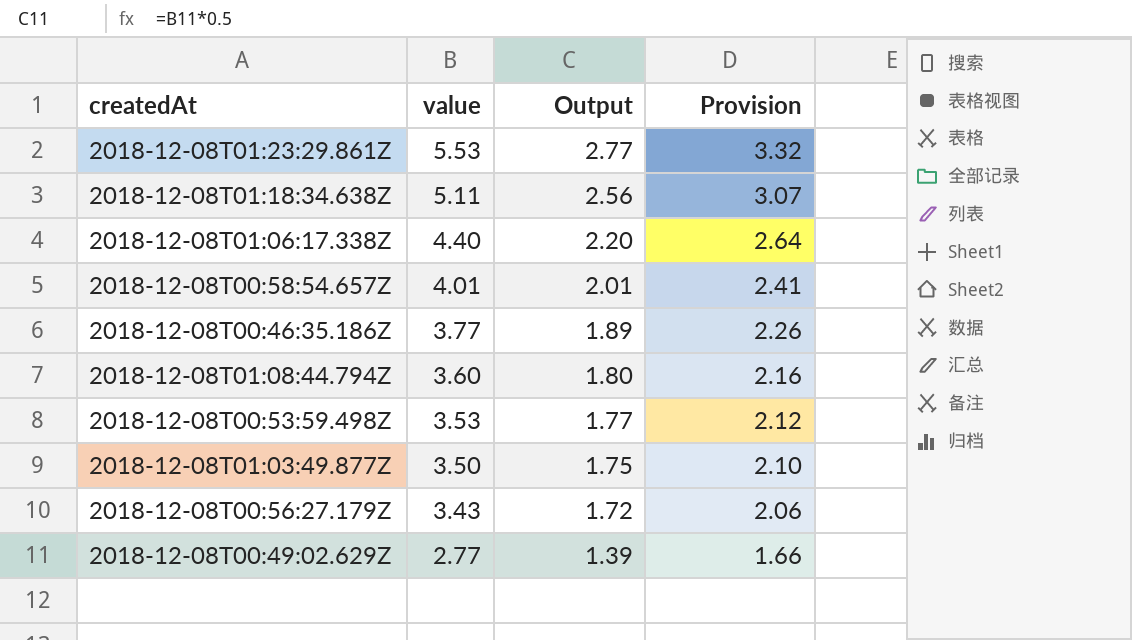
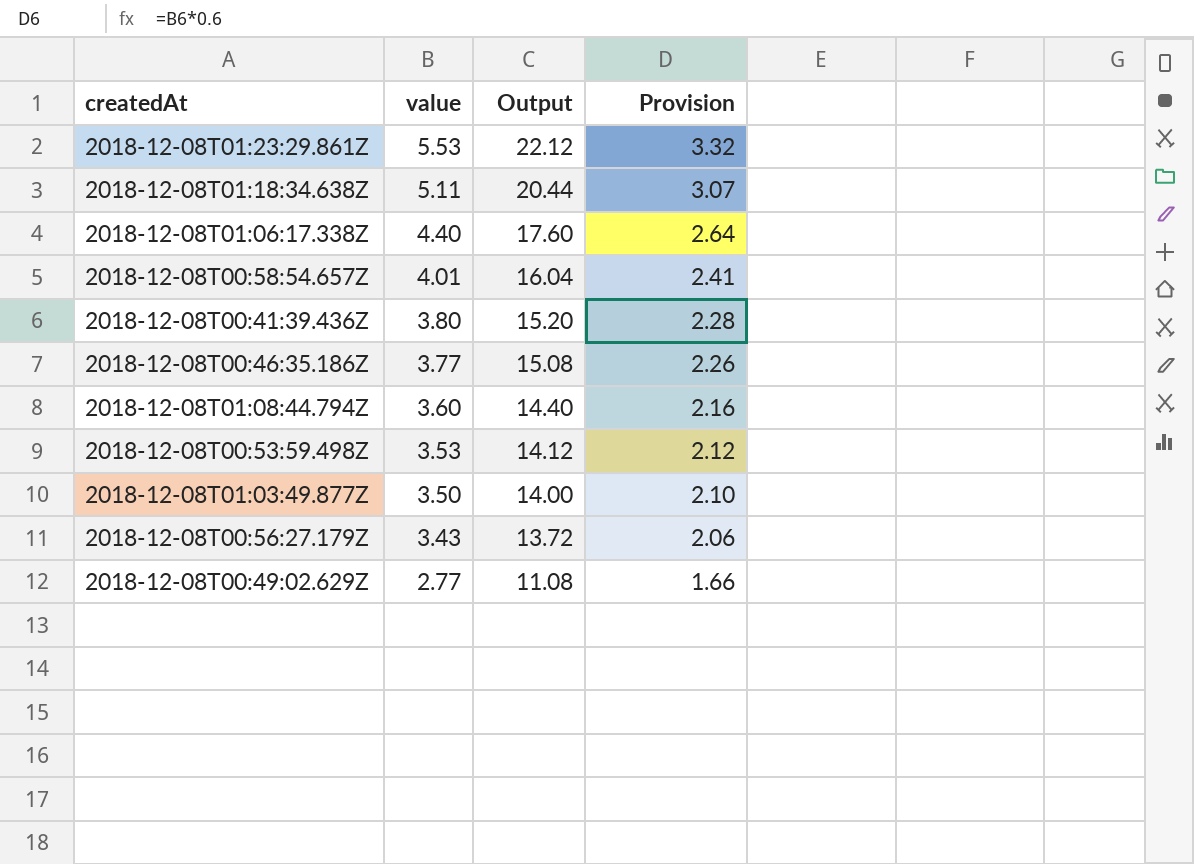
column Output | formula: [value] * 0.5 -> [value] * 4
row 2018-12-08T00:41:39.436Z: none -> 3.80 | 15.20 | 2.28

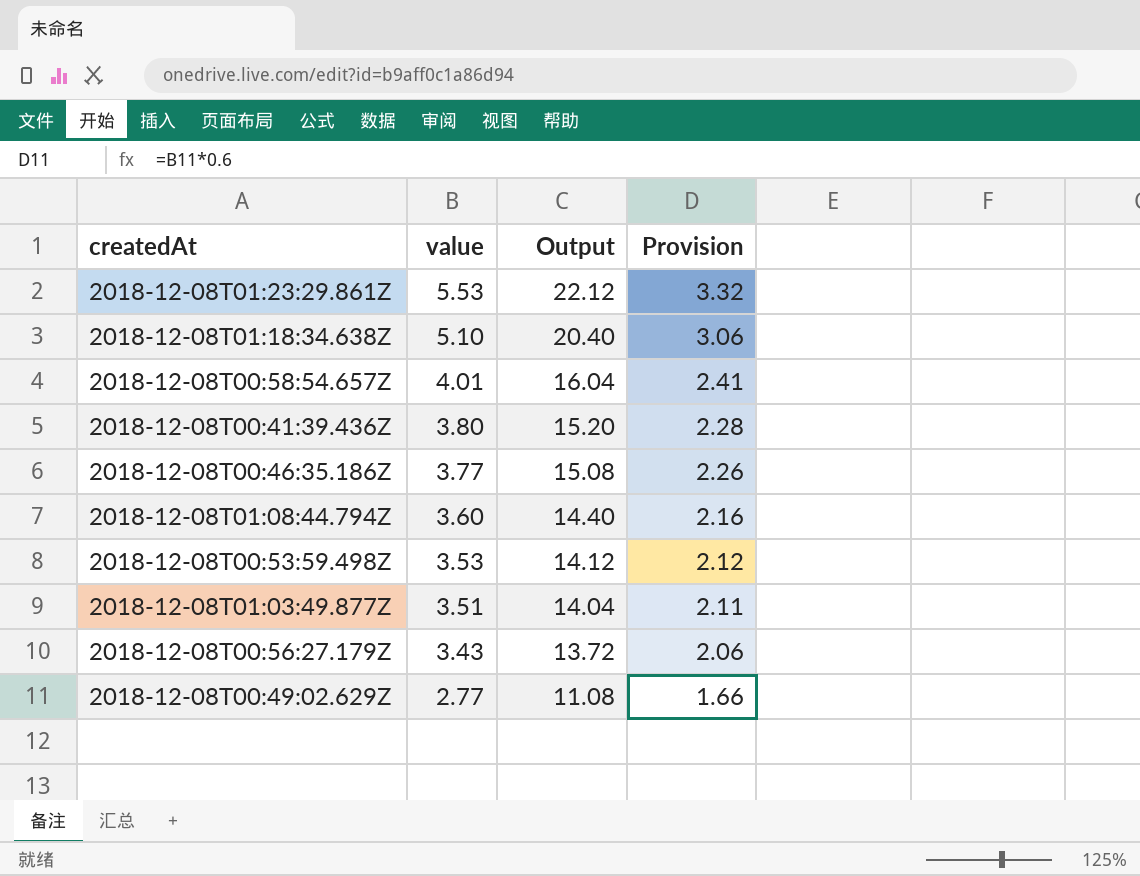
row 2018-12-08T01:06:17.338Z: 4.40 | 17.60 | 2.64 -> none
2018-12-08T01:18:34.638Z | value: 5.11 -> 5.10
2018-12-08T01:18:34.638Z | Output: 20.44 -> 20.40
2018-12-08T01:18:34.638Z | Provision: 3.07 -> 3.06
2018-12-08T01:03:49.877Z | value: 3.50 -> 3.51
2018-12-08T01:03:49.877Z | Output: 14.00 -> 14.04
2018-12-08T01:03:49.877Z | Provision: 2.10 -> 2.11

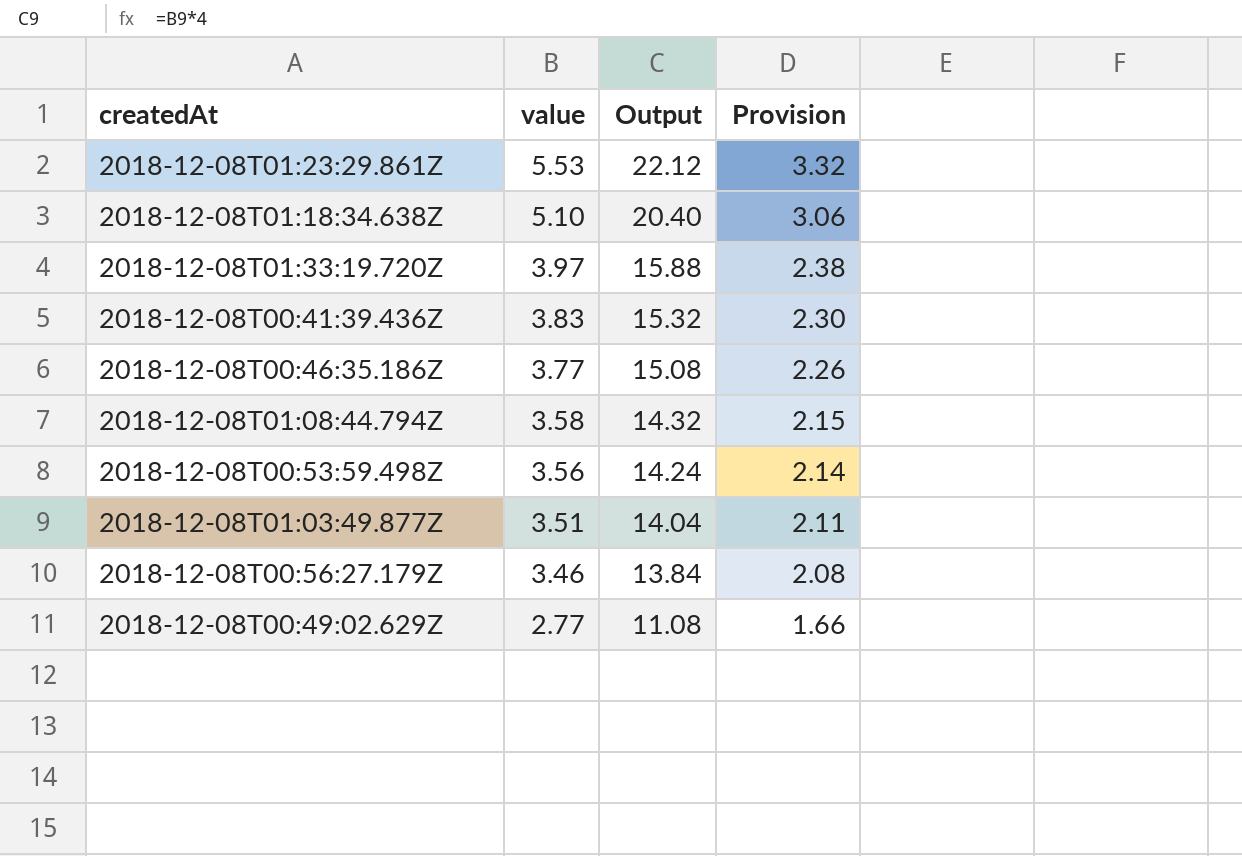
row 2018-12-08T00:58:54.657Z: 4.01 | 16.04 | 2.41 -> none
row 2018-12-08T01:33:19.720Z: none -> 3.97 | 15.88 | 2.38
2018-12-08T00:41:39.436Z | value: 3.80 -> 3.83
2018-12-08T00:41:39.436Z | Output: 15.20 -> 15.32
2018-12-08T00:41:39.436Z | Provision: 2.28 -> 2.30
2018-12-08T01:08:44.794Z | value: 3.60 -> 3.58
2018-12-08T01:08:44.794Z | Output: 14.40 -> 14.32
2018-12-08T01:08:44.794Z | Provision: 2.16 -> 2.15
2018-12-08T00:53:59.498Z | value: 3.53 -> 3.56
2018-12-08T00:53:59.498Z | Output: 14.12 -> 14.24
2018-12-08T00:53:59.498Z | Provision: 2.12 -> 2.14
2018-12-08T00:56:27.179Z | value: 3.43 -> 3.46
2018-12-08T00:56:27.179Z | Output: 13.72 -> 13.84
2018-12-08T00:56:27.179Z | Provision: 2.06 -> 2.08

